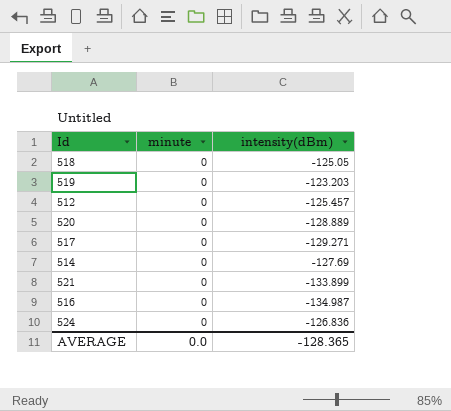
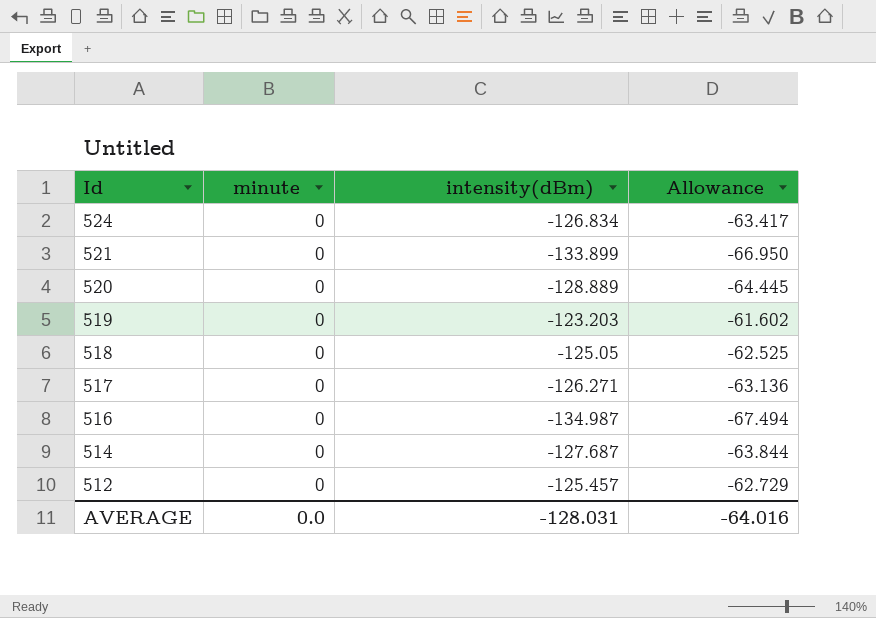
row order: none -> Id descending
column Allowance | formula: none -> [intensity(dBm)] * 0.5
524 | intensity(dBm): -126.836 -> -126.834
517 | intensity(dBm): -129.271 -> -126.271
514 | intensity(dBm): -127.69 -> -127.687
AVERAGE | intensity(dBm): -128.365 -> -128.031

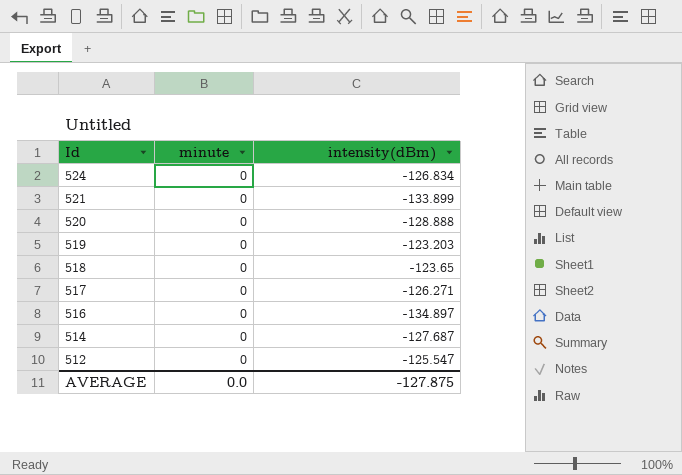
column Allowance | formula: [intensity(dBm)] * 0.5 -> none
520 | intensity(dBm): -128.889 -> -128.888
518 | intensity(dBm): -125.05 -> -123.65
516 | intensity(dBm): -134.987 -> -134.897
512 | intensity(dBm): -125.457 -> -125.547
AVERAGE | intensity(dBm): -128.031 -> -127.875

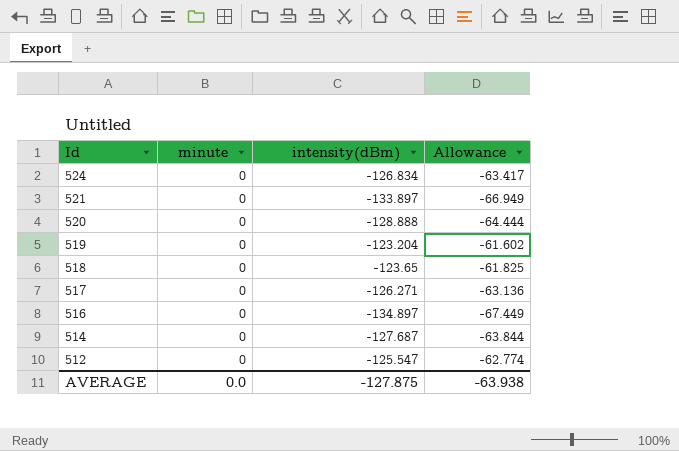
column Allowance | formula: none -> [intensity(dBm)] * 0.5
521 | intensity(dBm): -133.899 -> -133.897
519 | intensity(dBm): -123.203 -> -123.204

